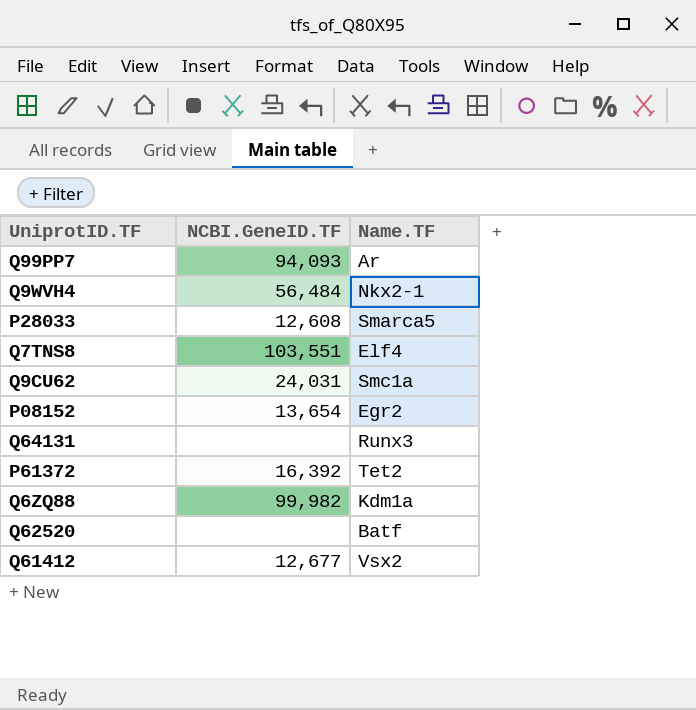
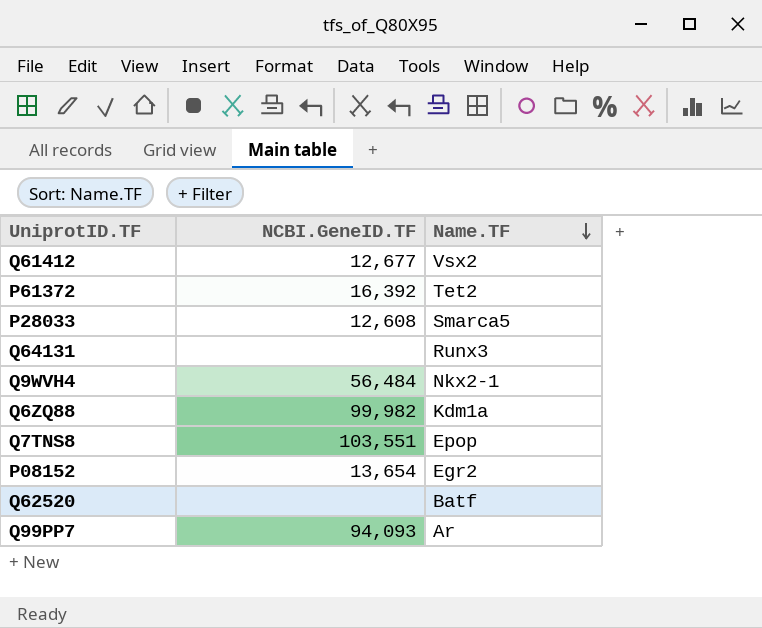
row order: none -> Name.TF descending
row Q9CU62: 24,031 | Smc1a -> none
Q7TNS8 | Name.TF: Elf4 -> Epop

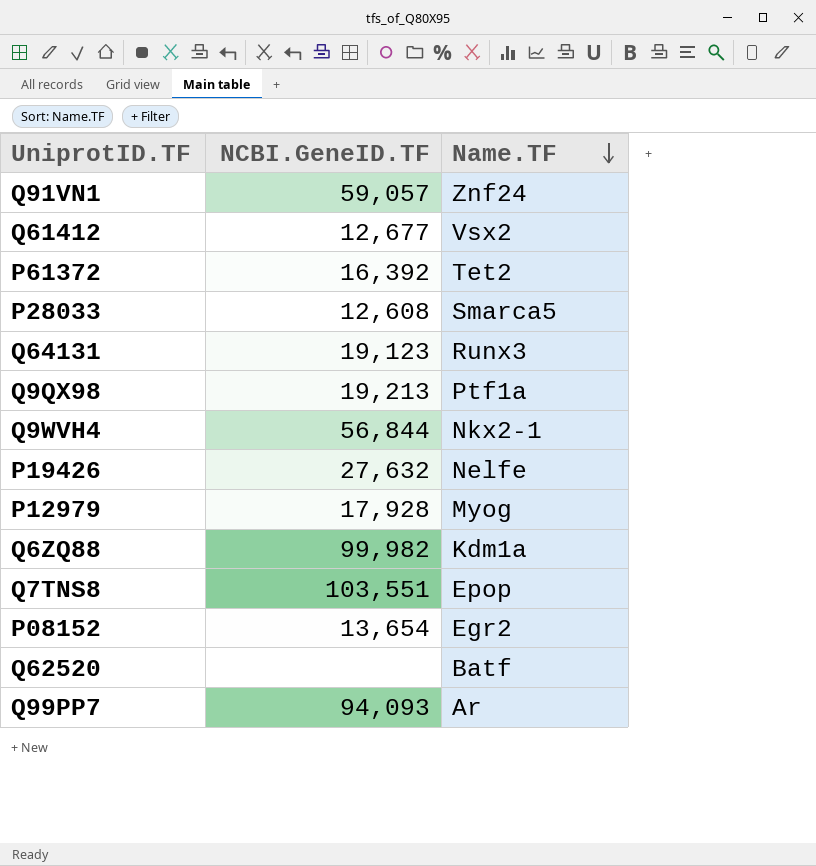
row Q91VN1: none -> 59,057 | Znf24
Q64131 | NCBI.GeneID.TF: none -> 19,123
row Q9QX98: none -> 19,213 | Ptf1a
Q9WVH4 | NCBI.GeneID.TF: 56,484 -> 56,844
row P19426: none -> 27,632 | Nelfe
row P12979: none -> 17,928 | Myog

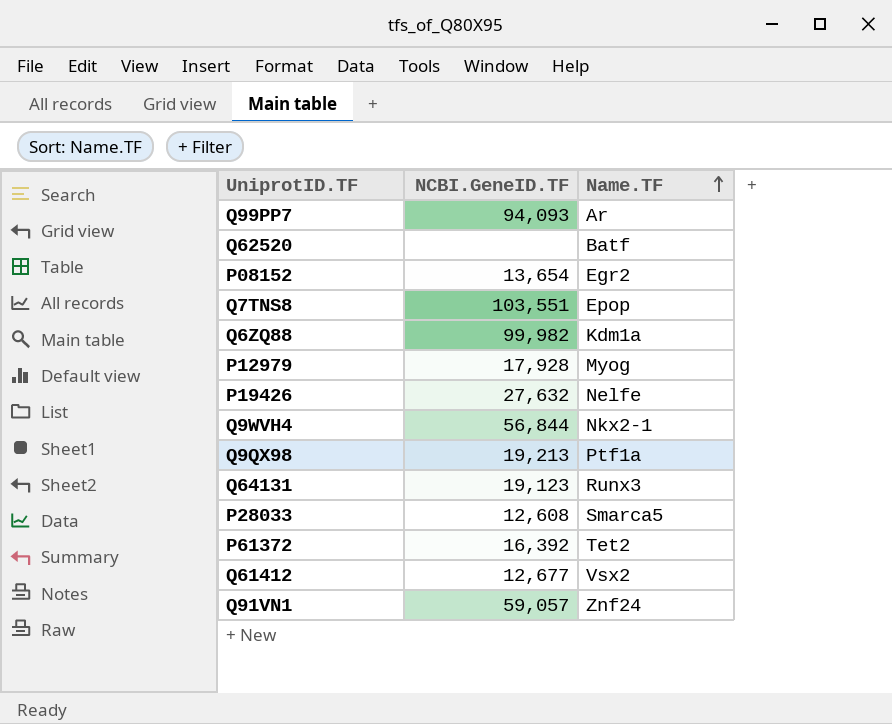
row order: Name.TF descending -> Name.TF ascending

